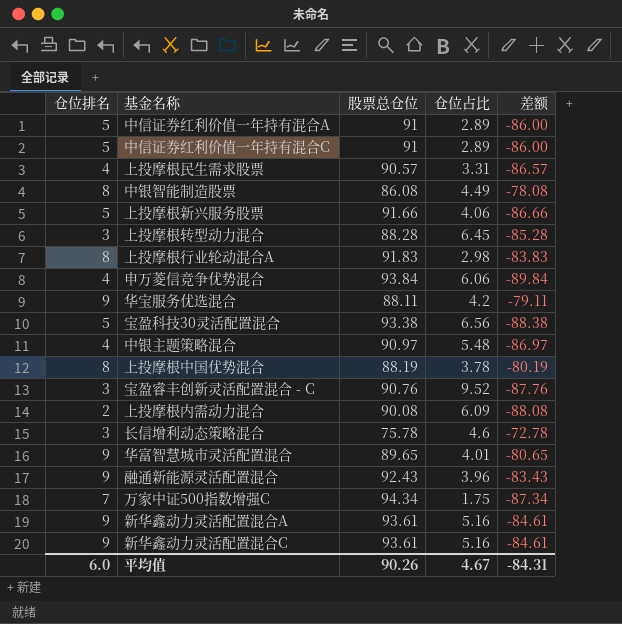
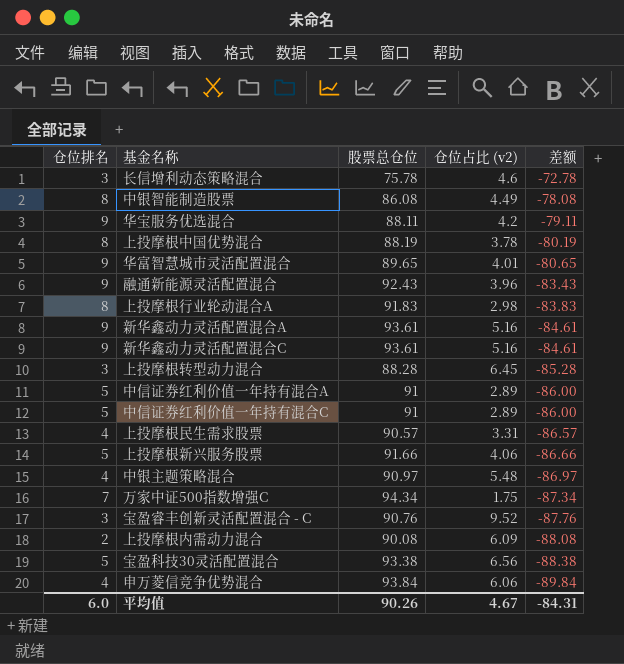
row order: none -> 差额 descending
column name: 仓位占比 -> 仓位占比 (v2)

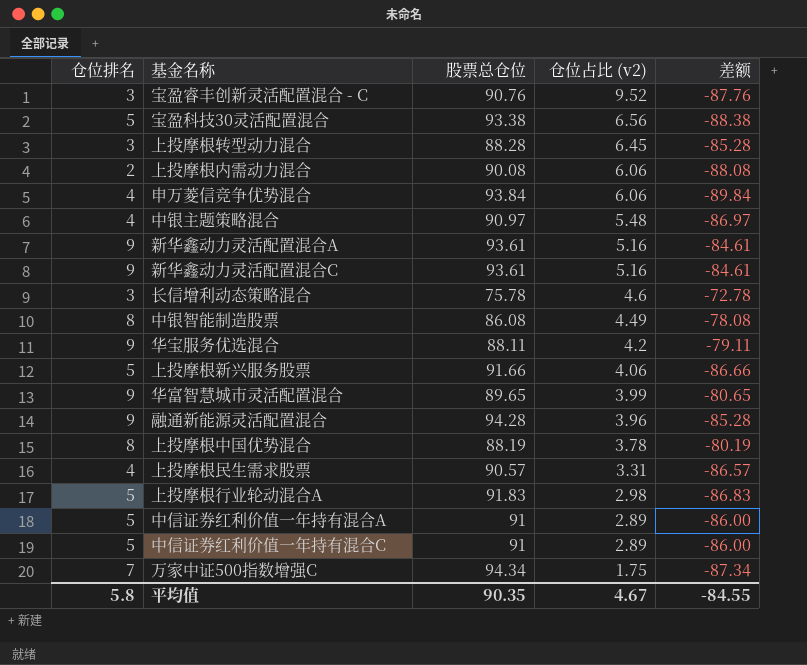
row order: 差额 descending -> 仓位占比 (v2) descending
上投摩根内需动力混合 | 仓位占比 (v2): 6.09 -> 6.06
华富智慧城市灵活配置混合 | 仓位占比 (v2): 4.01 -> 3.99
融通新能源灵活配置混合 | 股票总仓位: 92.43 -> 94.28
融通新能源灵活配置混合 | 差额: -83.43 -> -85.28
上投摩根行业轮动混合A | 仓位排名: 8 -> 5
上投摩根行业轮动混合A | 差额: -83.83 -> -86.83
平均值 | 仓位排名: 6.0 -> 5.8
平均值 | 股票总仓位: 90.26 -> 90.35
平均值 | 差额: -84.31 -> -84.55

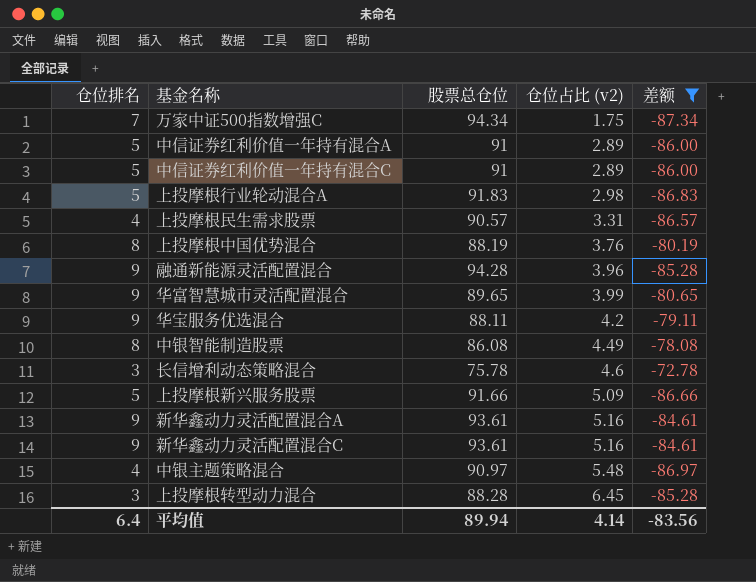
filter: none -> 差额 >= -87.34
row order: 仓位占比 (v2) descending -> 仓位占比 (v2) ascending
上投摩根中国优势混合 | 仓位占比 (v2): 3.78 -> 3.76
上投摩根新兴服务股票 | 仓位占比 (v2): 4.06 -> 5.09
平均值 | 仓位排名: 5.8 -> 6.4
平均值 | 股票总仓位: 90.35 -> 89.94
平均值 | 仓位占比 (v2): 4.67 -> 4.14
平均值 | 差额: -84.55 -> -83.56

